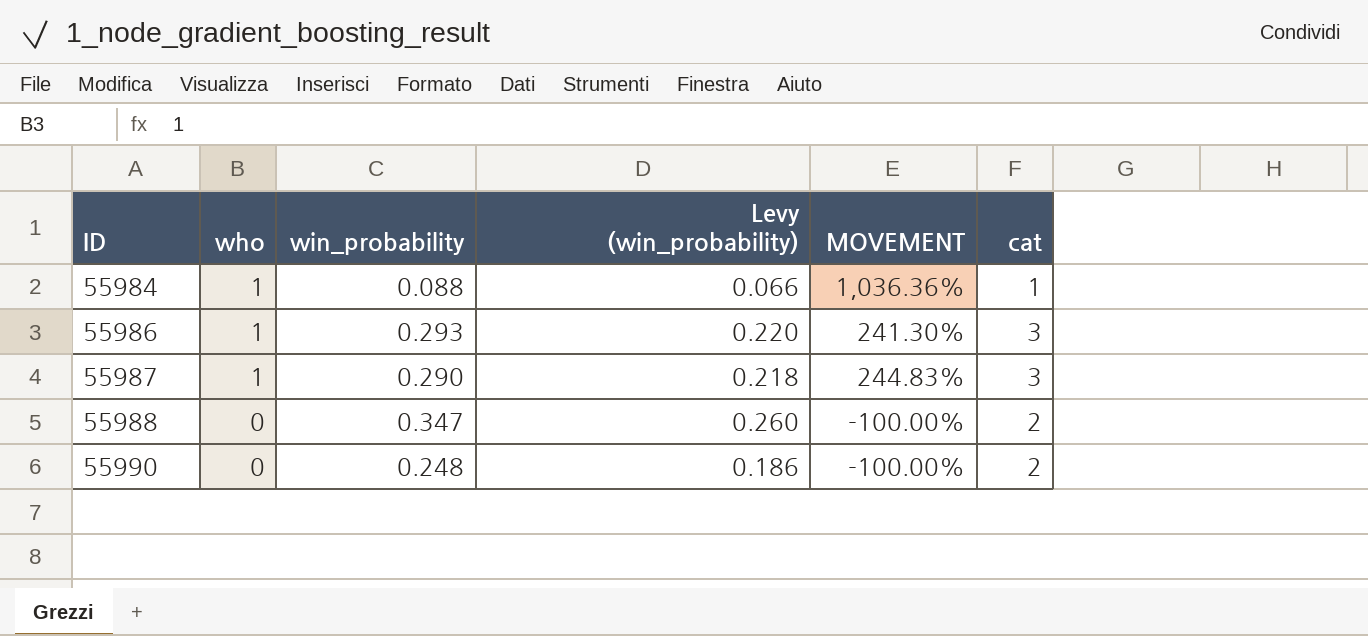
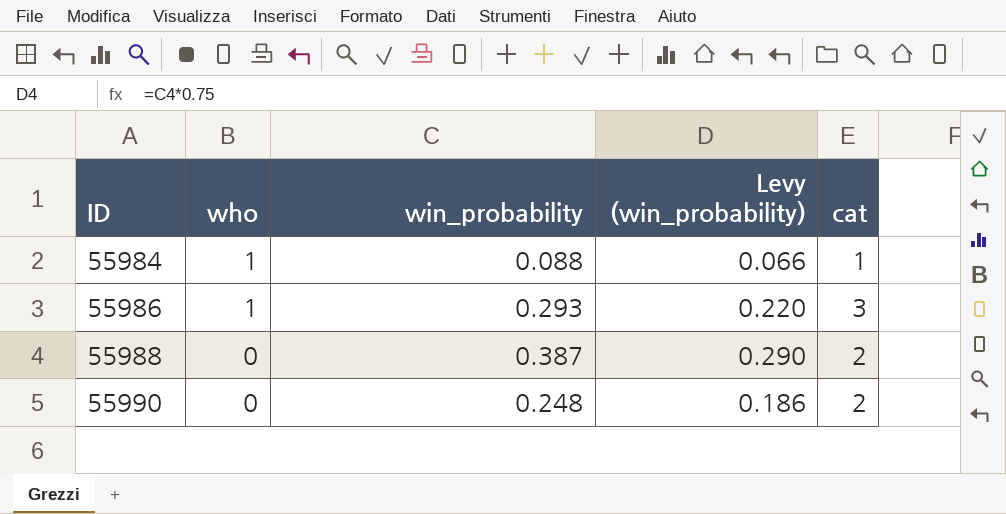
column MOVEMENT | formula: ([who] - [win_probability]) / [win_probability] -> none
row 55987: 1 | 0.290 | 0.218 | 244.83% | 3 -> none
55988 | win_probability: 0.347 -> 0.387
55988 | Levy (win_probability): 0.260 -> 0.290

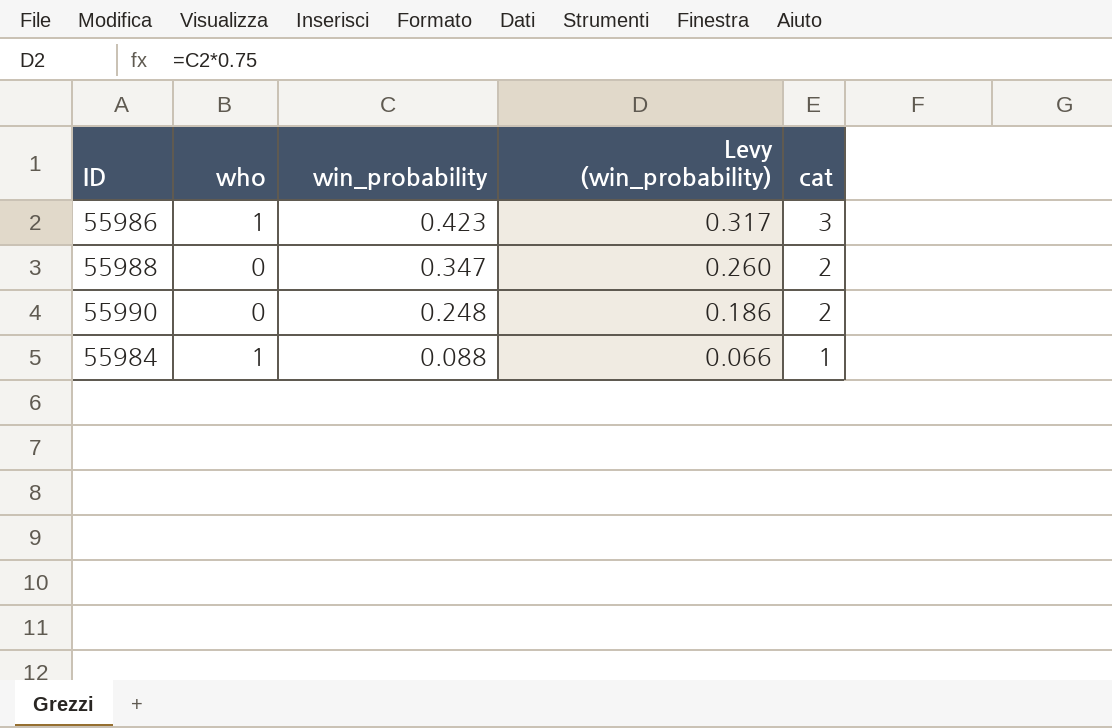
row order: ID ascending -> win_probability descending
55986 | win_probability: 0.293 -> 0.423
55986 | Levy (win_probability): 0.220 -> 0.317
55988 | win_probability: 0.387 -> 0.347
55988 | Levy (win_probability): 0.290 -> 0.260

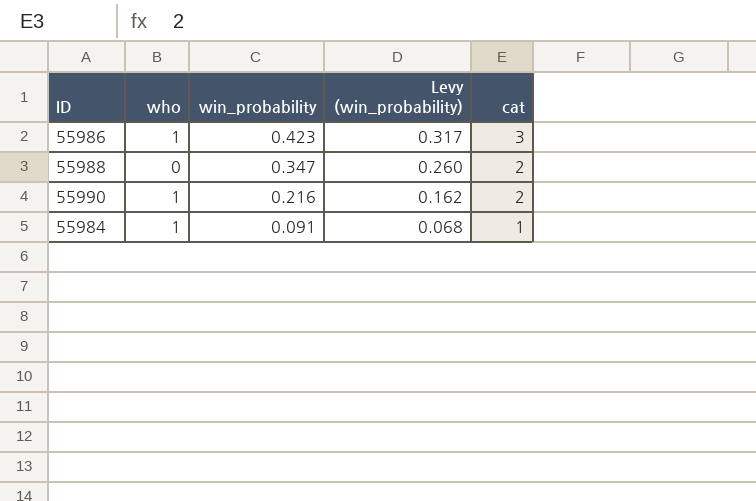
55990 | who: 0 -> 1
55990 | win_probability: 0.248 -> 0.216
55990 | Levy (win_probability): 0.186 -> 0.162
55984 | win_probability: 0.088 -> 0.091
55984 | Levy (win_probability): 0.066 -> 0.068

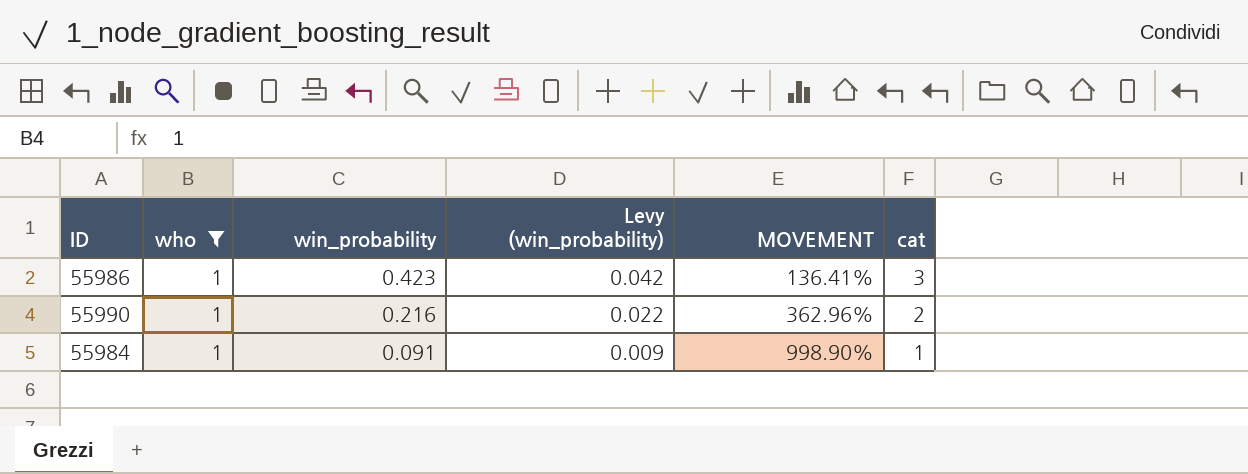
filter: none -> who = 1
column Levy (win_probability) | formula: [win_probability] * 0.75 -> [win_probability] * 0.1
column MOVEMENT | formula: none -> ([who] - [win_probability]) / [win_probability]

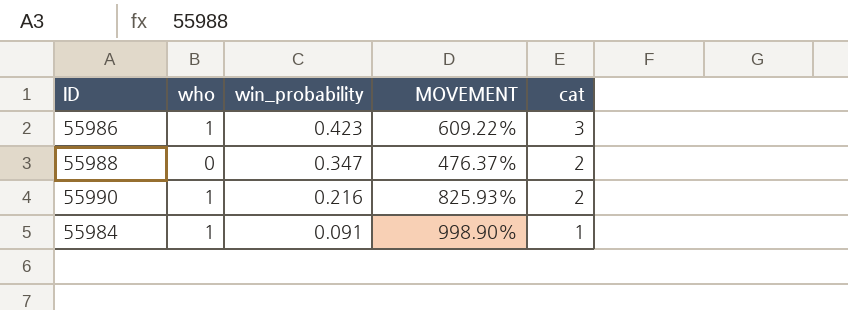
filter: who = 1 -> none
column Levy (win_probability) | formula: [win_probability] * 0.1 -> none
column MOVEMENT | formula: ([who] - [win_probability]) / [win_probability] -> ([cat] - [win_probability]) / [win_probability]

